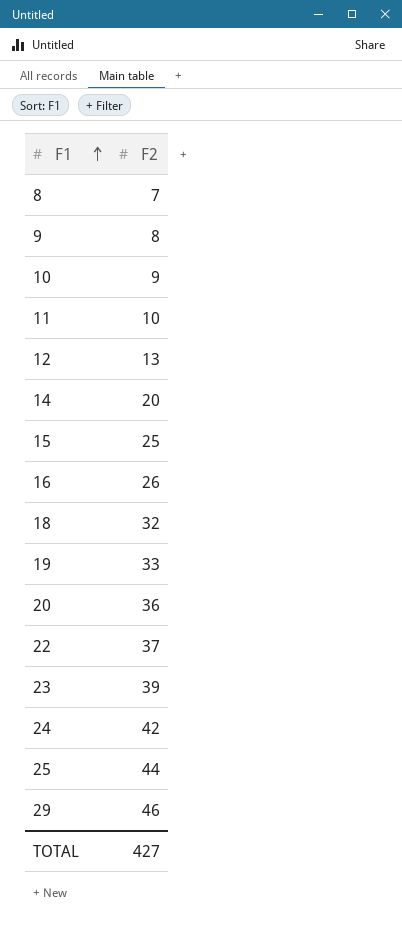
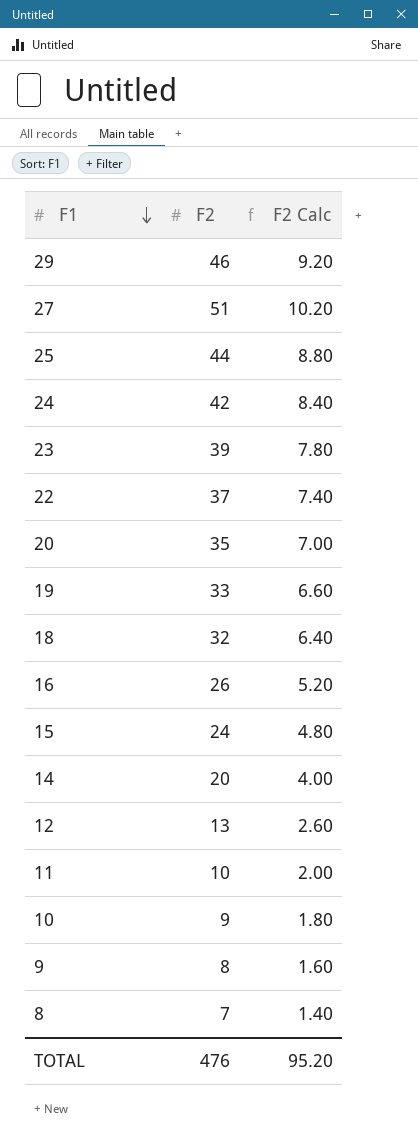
row order: F1 ascending -> F1 descending
column F2 Calc | formula: none -> [F2] * 0.2
row 27: none -> 51 | 10.20
20 | F2: 36 -> 35
15 | F2: 25 -> 24
TOTAL | F2: 427 -> 476

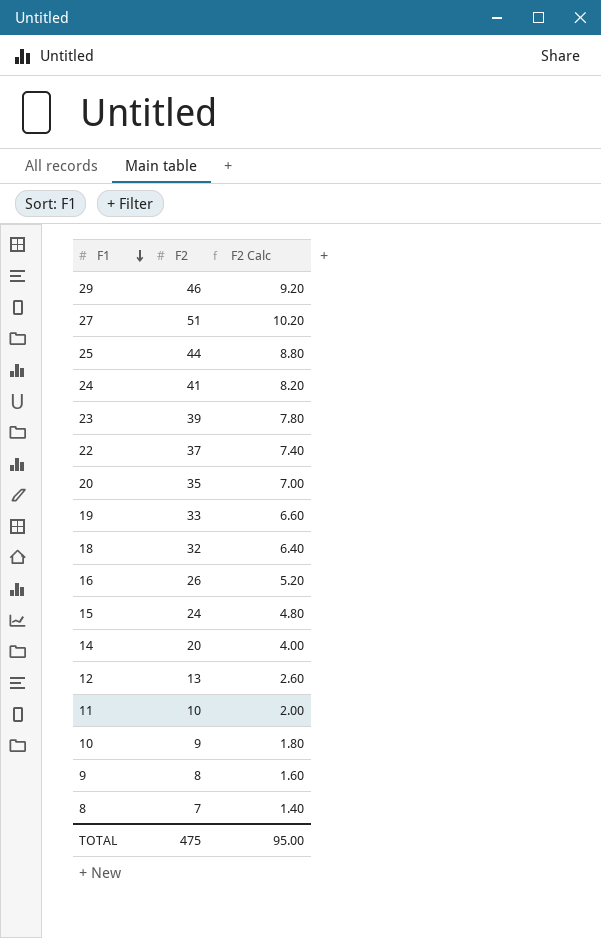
24 | F2: 42 -> 41
24 | F2 Calc: 8.40 -> 8.20
TOTAL | F2: 476 -> 475
TOTAL | F2 Calc: 95.20 -> 95.00

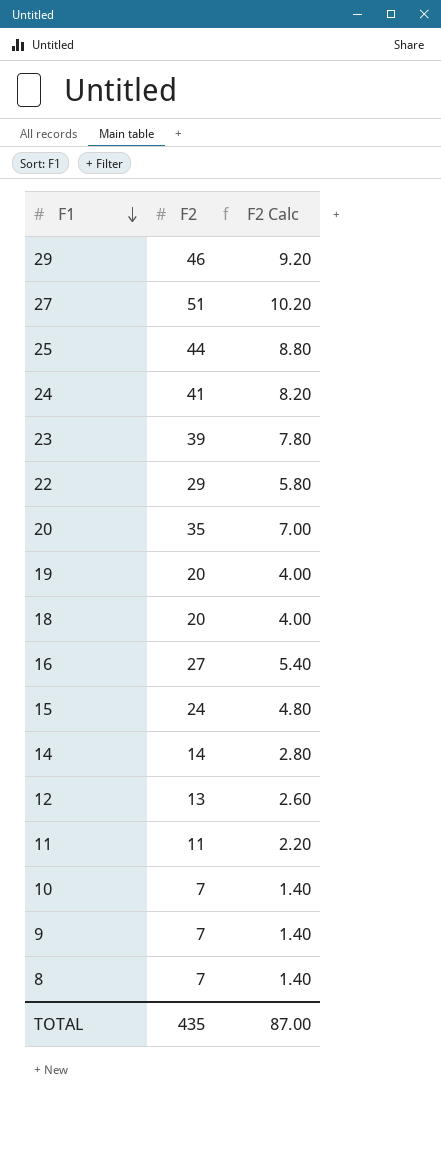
22 | F2: 37 -> 29
22 | F2 Calc: 7.40 -> 5.80
19 | F2: 33 -> 20
19 | F2 Calc: 6.60 -> 4.00
18 | F2: 32 -> 20
18 | F2 Calc: 6.40 -> 4.00
16 | F2: 26 -> 27
16 | F2 Calc: 5.20 -> 5.40
14 | F2: 20 -> 14
14 | F2 Calc: 4.00 -> 2.80
11 | F2: 10 -> 11
11 | F2 Calc: 2.00 -> 2.20
10 | F2: 9 -> 7
10 | F2 Calc: 1.80 -> 1.40
9 | F2: 8 -> 7
9 | F2 Calc: 1.60 -> 1.40
TOTAL | F2: 475 -> 435
TOTAL | F2 Calc: 95.00 -> 87.00

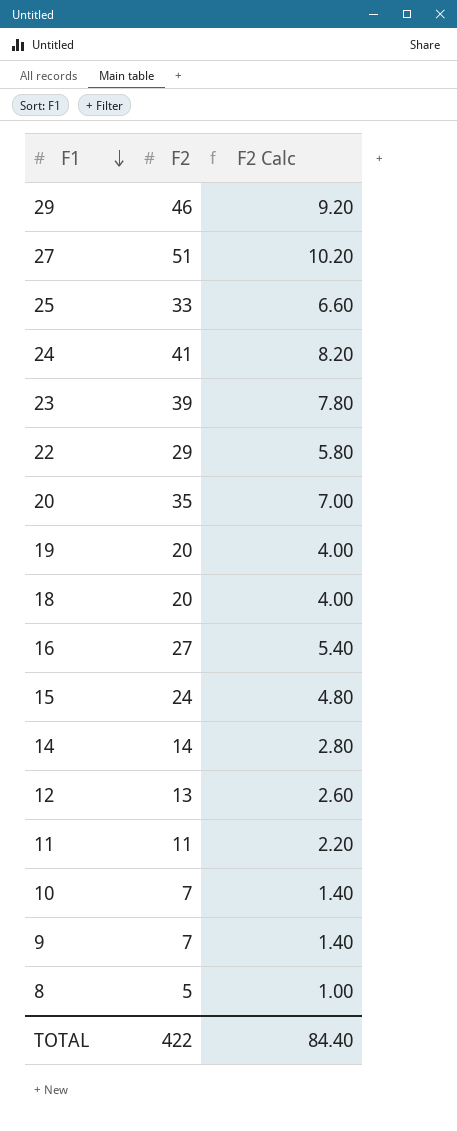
25 | F2: 44 -> 33
25 | F2 Calc: 8.80 -> 6.60
8 | F2: 7 -> 5
8 | F2 Calc: 1.40 -> 1.00
TOTAL | F2: 435 -> 422
TOTAL | F2 Calc: 87.00 -> 84.40

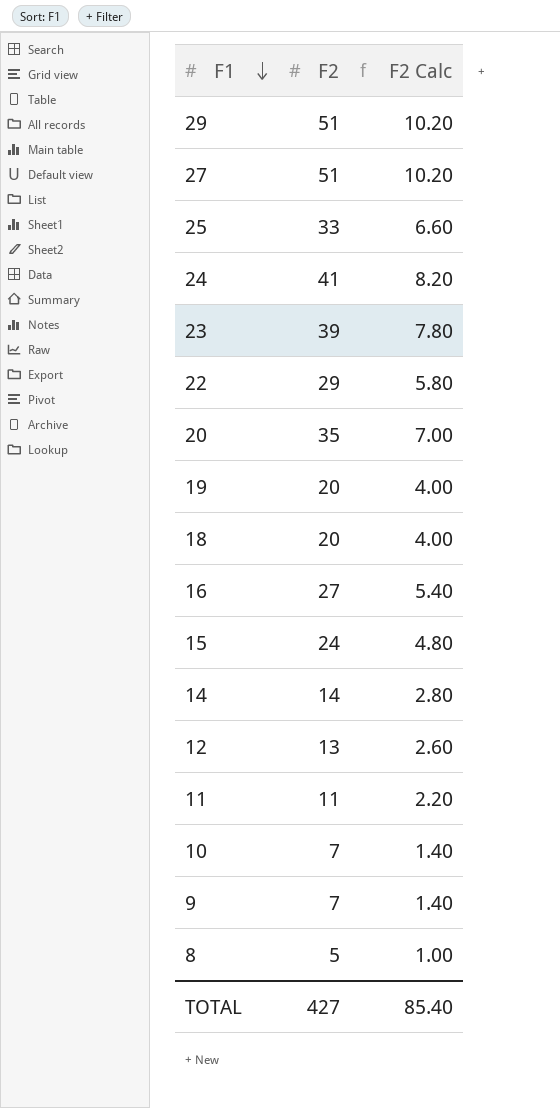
29 | F2: 46 -> 51
29 | F2 Calc: 9.20 -> 10.20
TOTAL | F2: 422 -> 427
TOTAL | F2 Calc: 84.40 -> 85.40

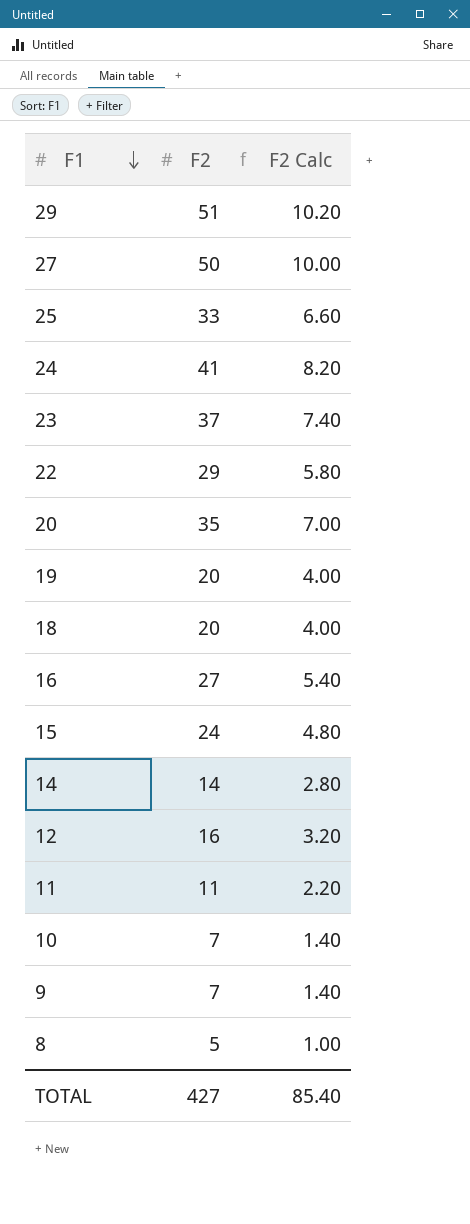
27 | F2: 51 -> 50
27 | F2 Calc: 10.20 -> 10.00
23 | F2: 39 -> 37
23 | F2 Calc: 7.80 -> 7.40
12 | F2: 13 -> 16
12 | F2 Calc: 2.60 -> 3.20

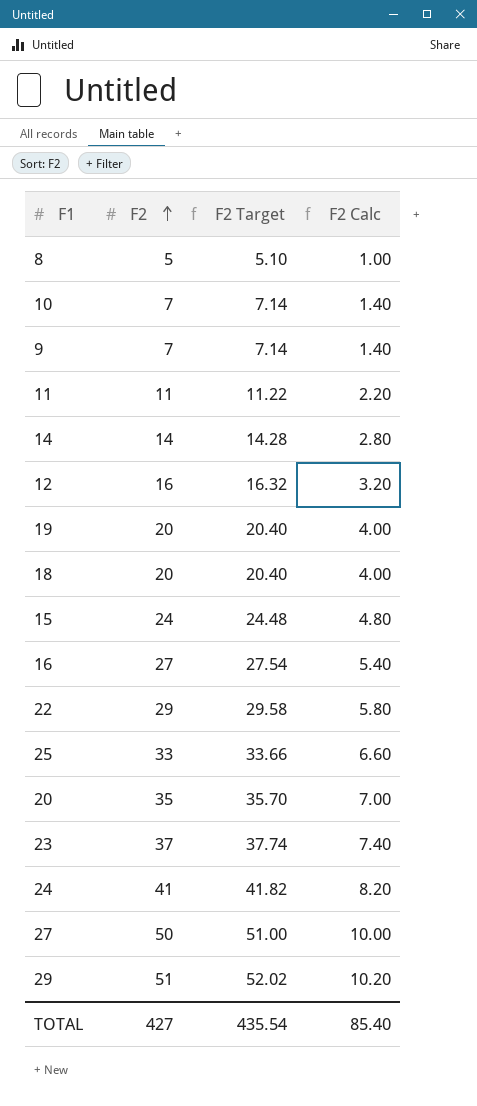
row order: F1 descending -> F2 ascending
column F2 Target | formula: none -> [F2] * 1.02

